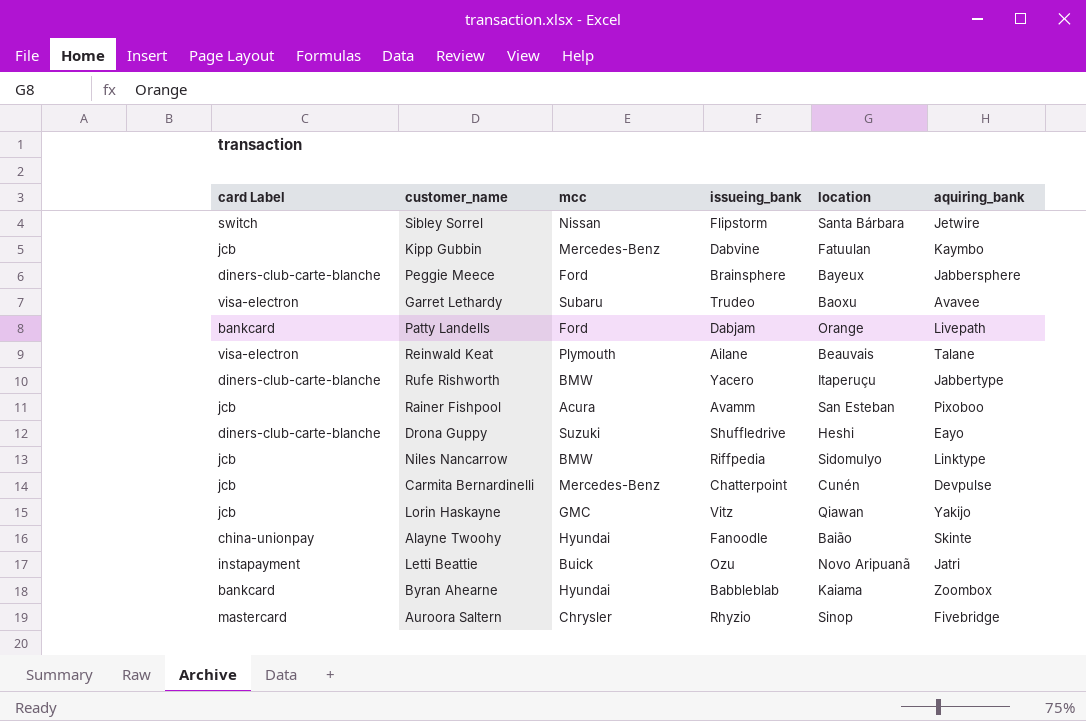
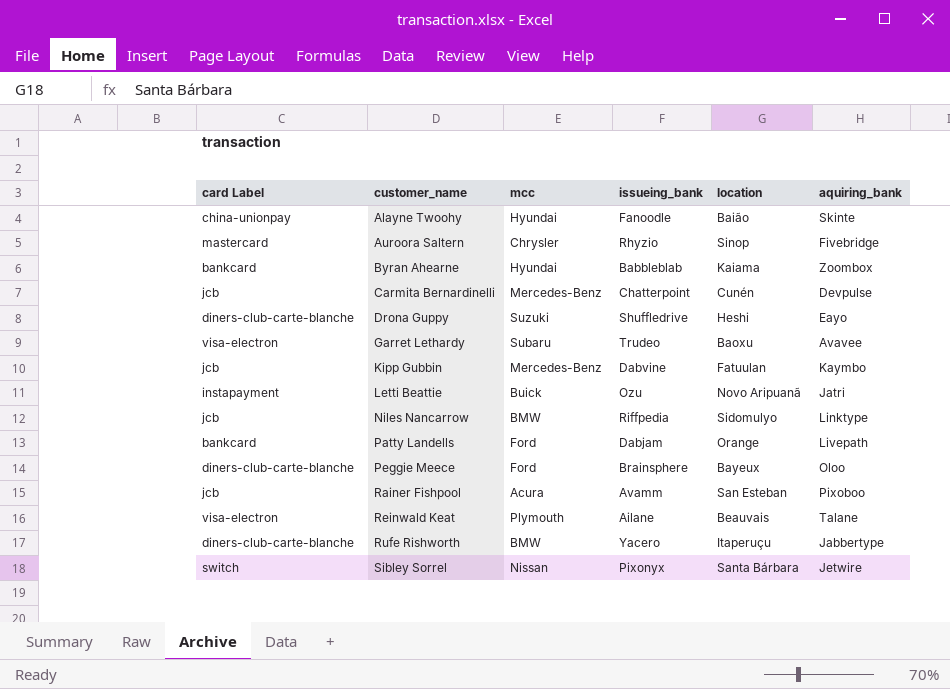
row order: none -> customer_name ascending
row Lorin Haskayne: jcb | GMC | Vitz | Qiawan | Yakijo -> none
Peggie Meece | aquiring_bank: Jabbersphere -> Oloo
Sibley Sorrel | issueing_bank: Flipstorm -> Pixonyx

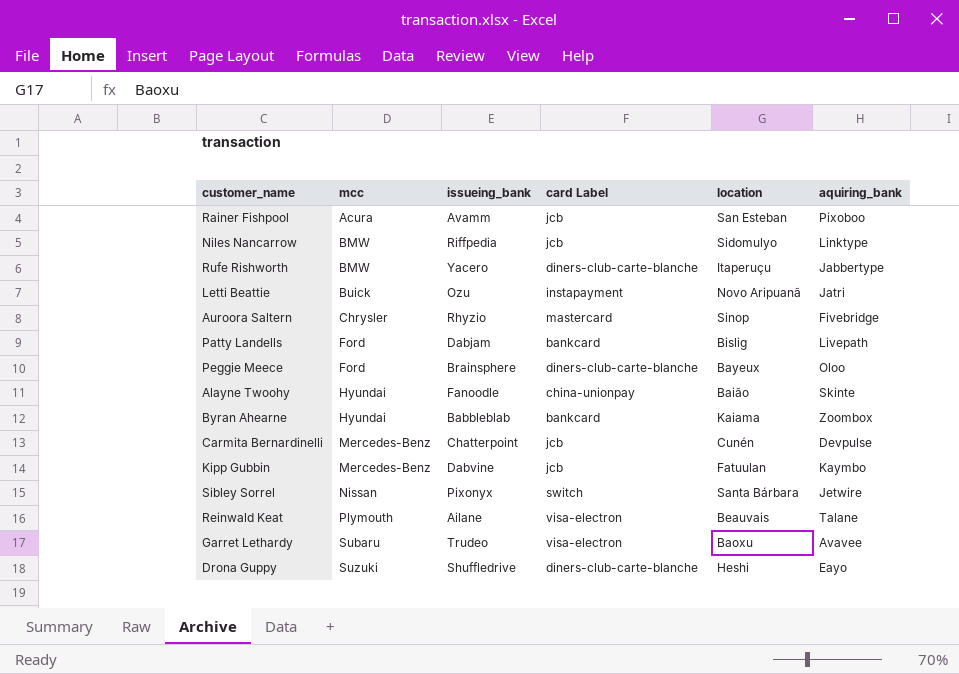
row order: customer_name ascending -> mcc ascending
column card Label | position: 1 -> 4
Patty Landells | location: Orange -> Bislig

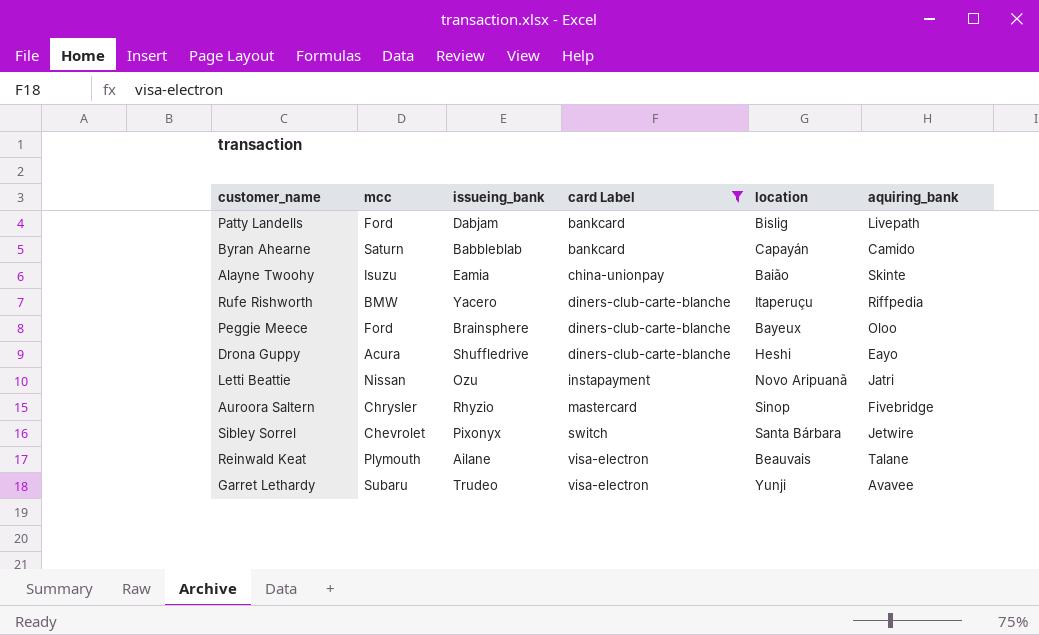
filter: none -> card Label != jcb
row order: mcc ascending -> card Label ascending
Byran Ahearne | mcc: Hyundai -> Saturn
Byran Ahearne | location: Kaiama -> Capayán
Byran Ahearne | aquiring_bank: Zoombox -> Camido
Alayne Twoohy | mcc: Hyundai -> Isuzu
Alayne Twoohy | issueing_bank: Fanoodle -> Eamia
Rufe Rishworth | aquiring_bank: Jabbertype -> Riffpedia
Drona Guppy | mcc: Suzuki -> Acura
Letti Beattie | mcc: Buick -> Nissan
Sibley Sorrel | mcc: Nissan -> Chevrolet
Garret Lethardy | location: Baoxu -> Yunji

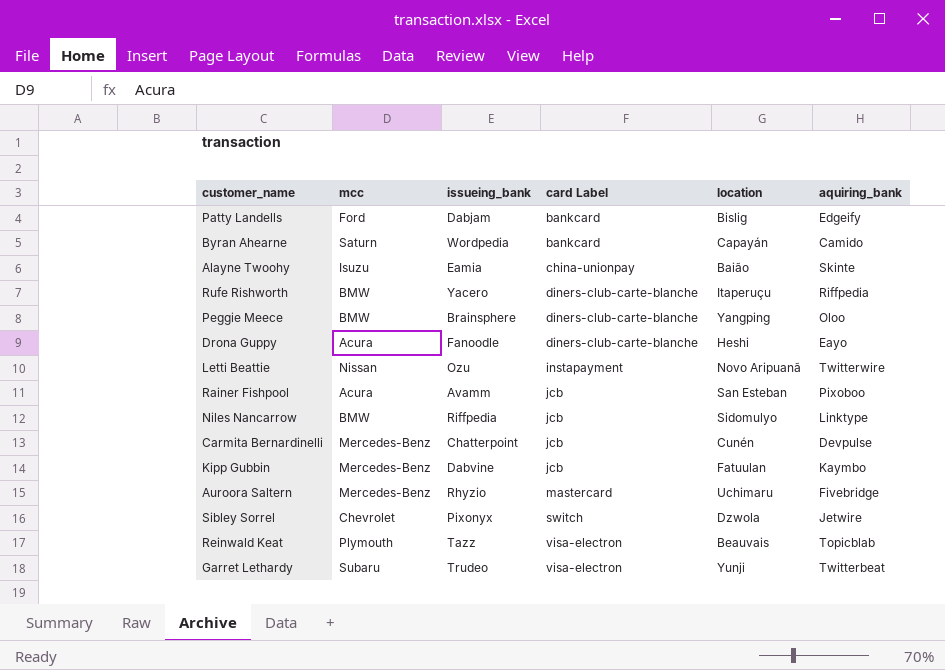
filter: card Label != jcb -> none
Patty Landells | aquiring_bank: Livepath -> Edgeify
Byran Ahearne | issueing_bank: Babbleblab -> Wordpedia
Peggie Meece | mcc: Ford -> BMW
Peggie Meece | location: Bayeux -> Yangping
Drona Guppy | issueing_bank: Shuffledrive -> Fanoodle
Letti Beattie | aquiring_bank: Jatri -> Twitterwire
Auroora Saltern | mcc: Chrysler -> Mercedes-Benz
Auroora Saltern | location: Sinop -> Uchimaru
Sibley Sorrel | location: Santa Bárbara -> Dzwola
Reinwald Keat | issueing_bank: Ailane -> Tazz
Reinwald Keat | aquiring_bank: Talane -> Topicblab
Garret Lethardy | aquiring_bank: Avavee -> Twitterbeat

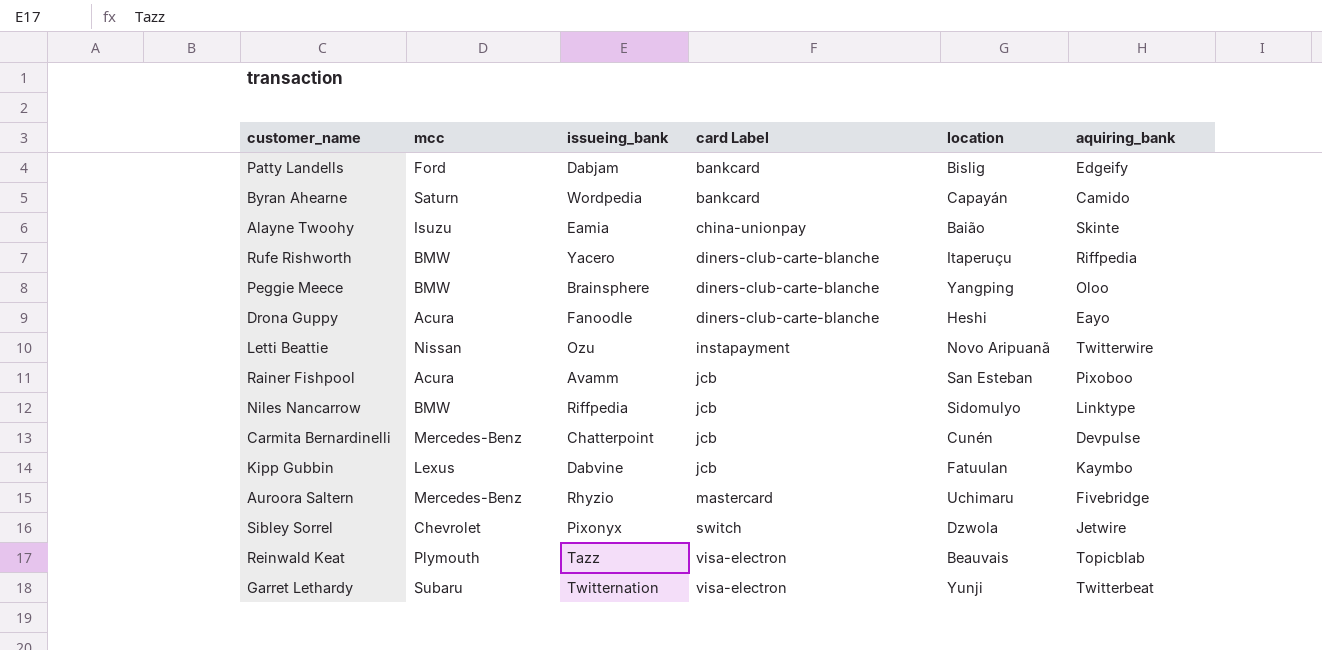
Kipp Gubbin | mcc: Mercedes-Benz -> Lexus
Garret Lethardy | issueing_bank: Trudeo -> Twitternation

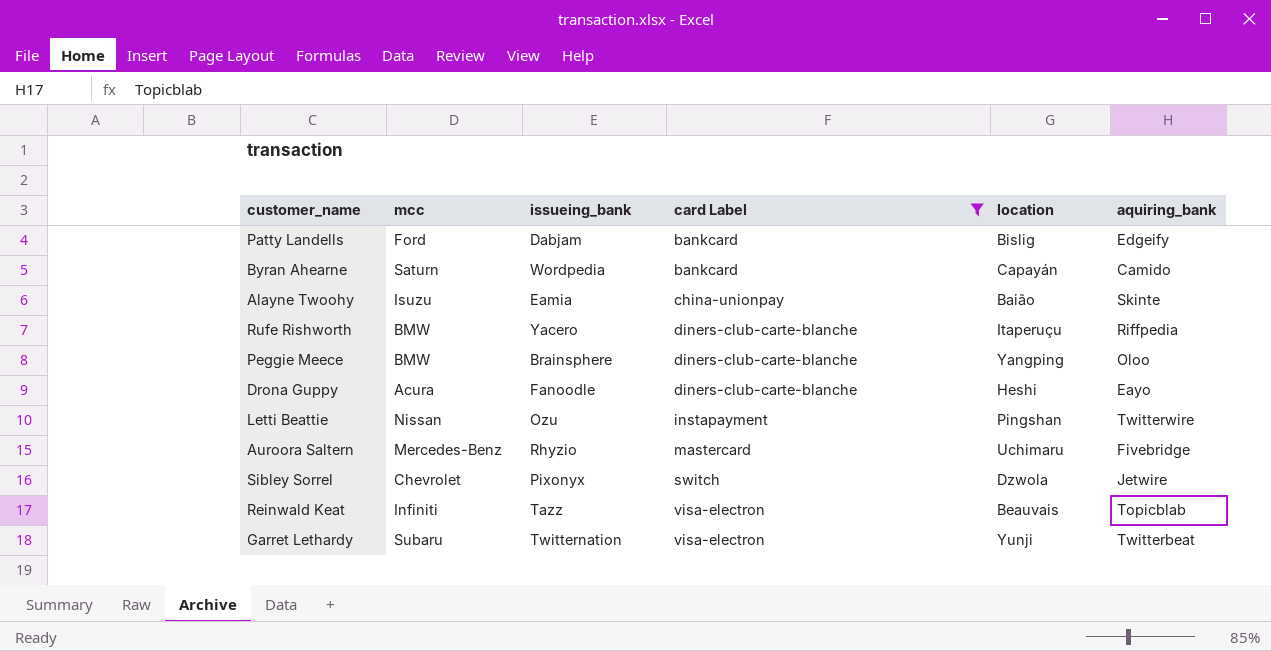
filter: none -> card Label != jcb
Letti Beattie | location: Novo Aripuanã -> Pingshan
Reinwald Keat | mcc: Plymouth -> Infiniti

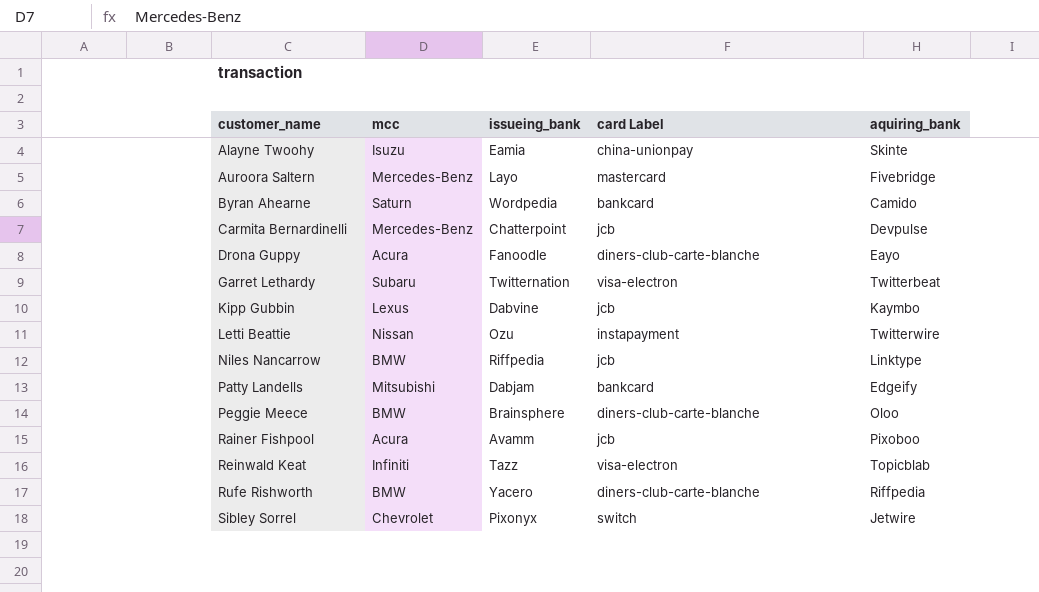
filter: card Label != jcb -> none
row order: card Label ascending -> customer_name ascending
column location | position: 5 -> none
Auroora Saltern | issueing_bank: Rhyzio -> Layo
Patty Landells | mcc: Ford -> Mitsubishi

